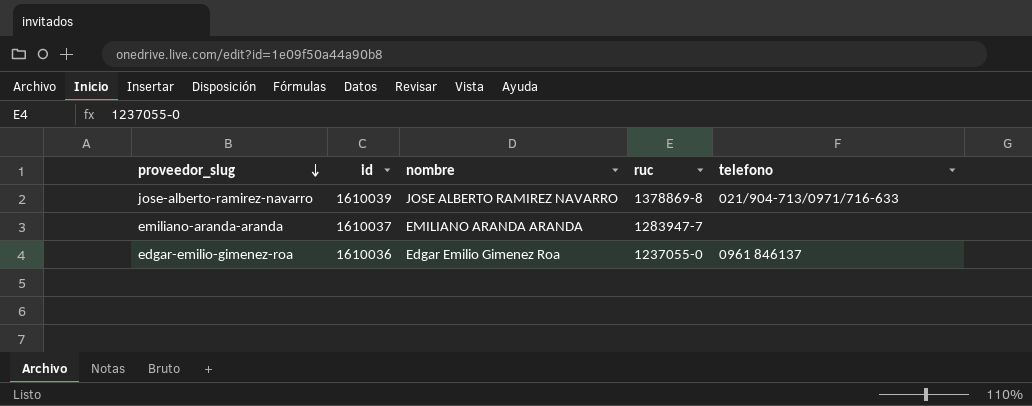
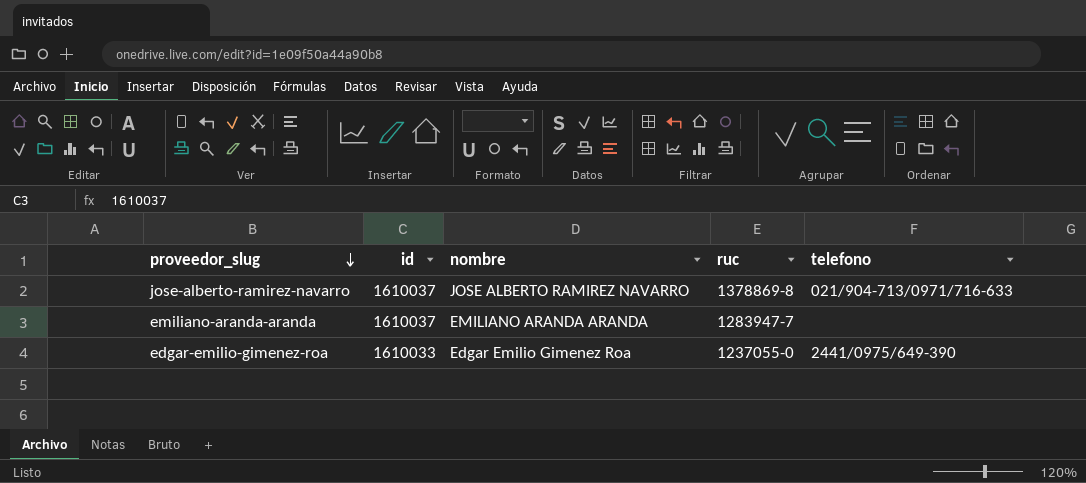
jose-alberto-ramirez-navarro | id: 1610039 -> 1610037
edgar-emilio-gimenez-roa | id: 1610036 -> 1610033
edgar-emilio-gimenez-roa | telefono: 0961 846137 -> 2441/0975/649-390

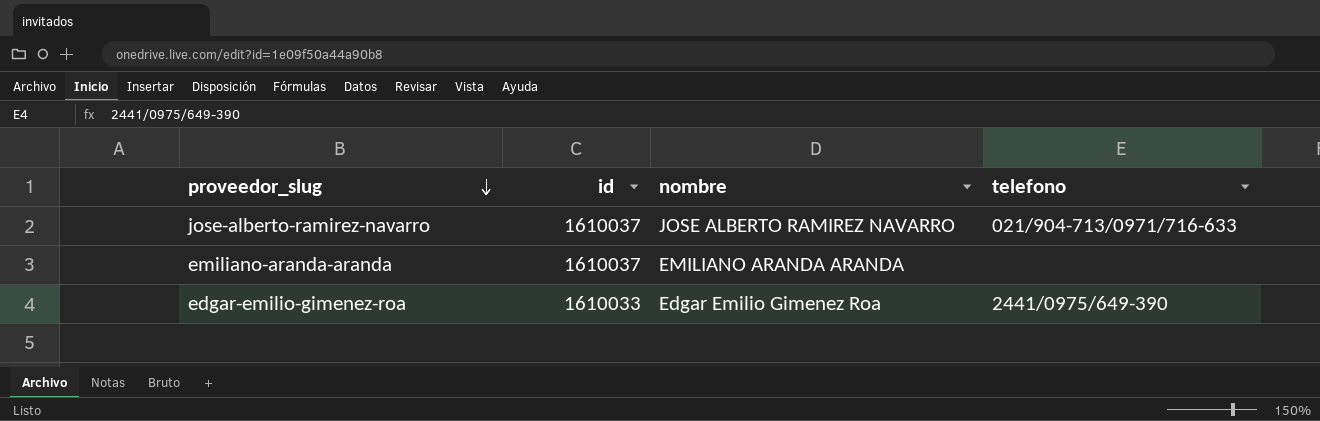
column ruc | position: 4 -> none

